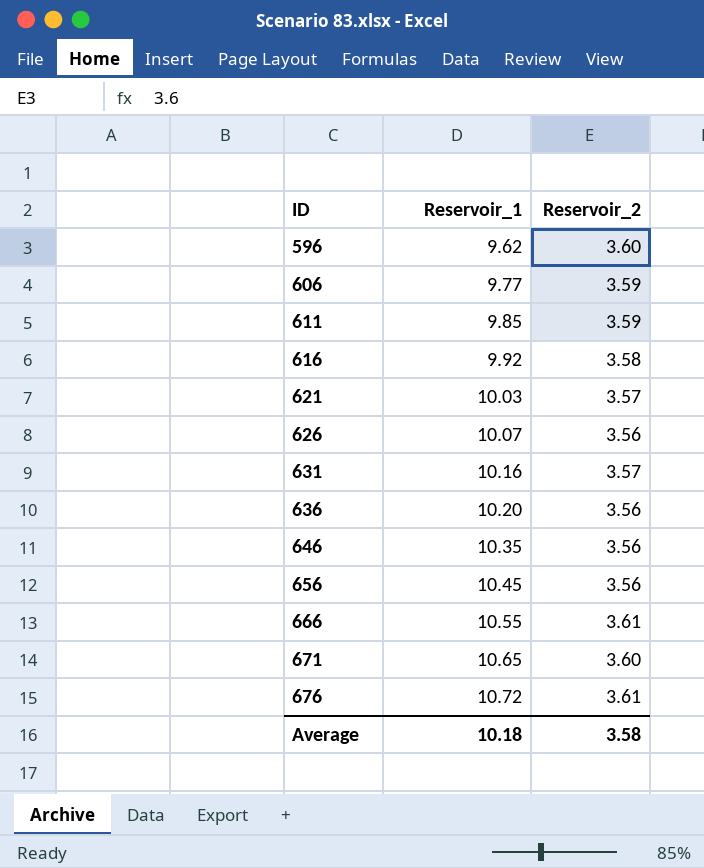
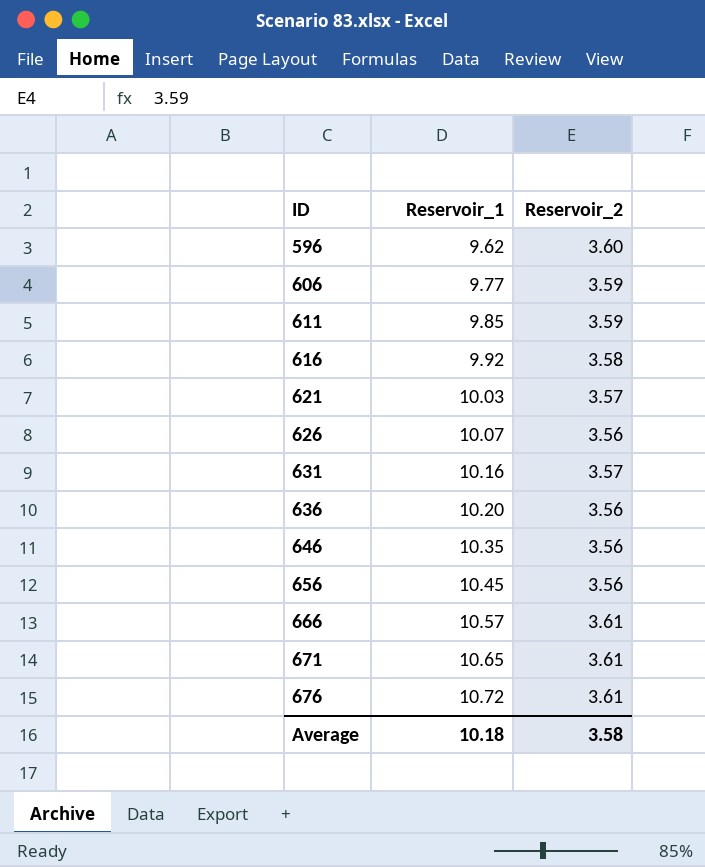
666 | Reservoir_1: 10.55 -> 10.57
671 | Reservoir_2: 3.60 -> 3.61

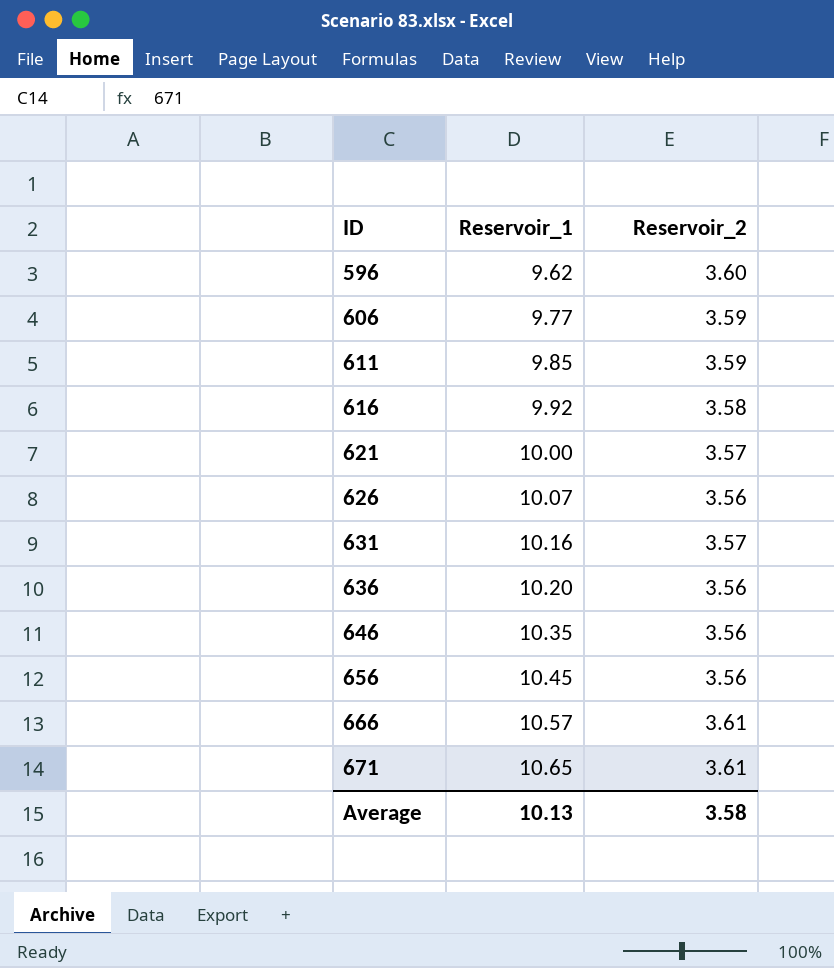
row 676: 10.72 | 3.61 -> none
621 | Reservoir_1: 10.03 -> 10.00
Average | Reservoir_1: 10.18 -> 10.13

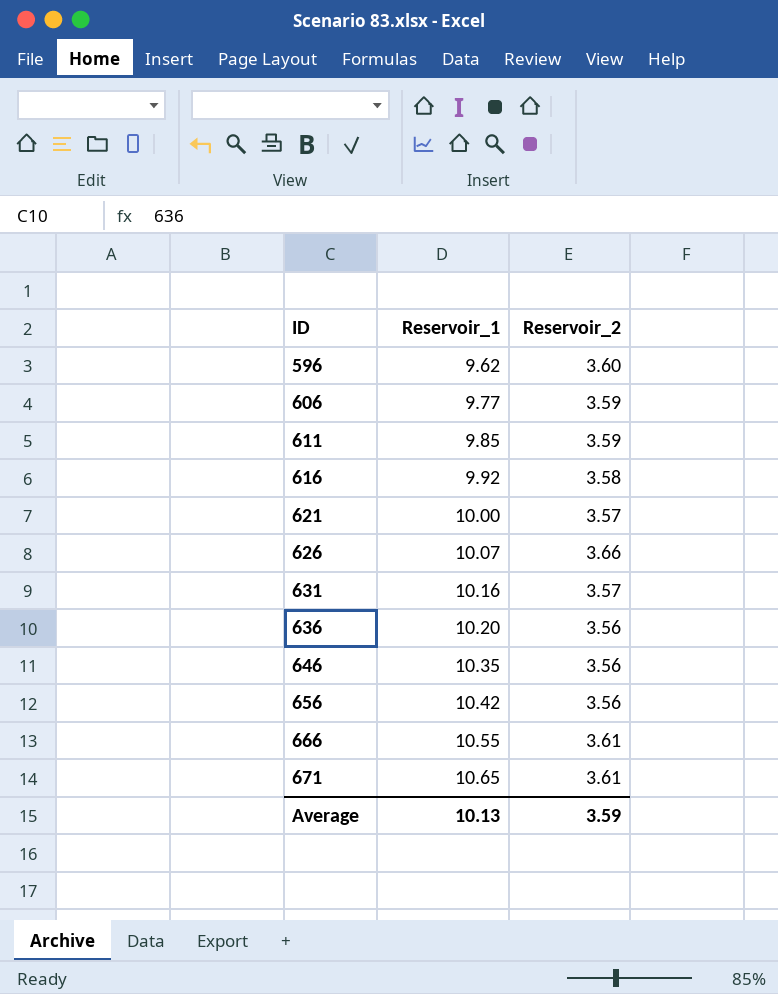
626 | Reservoir_2: 3.56 -> 3.66
656 | Reservoir_1: 10.45 -> 10.42
666 | Reservoir_1: 10.57 -> 10.55
Average | Reservoir_2: 3.58 -> 3.59

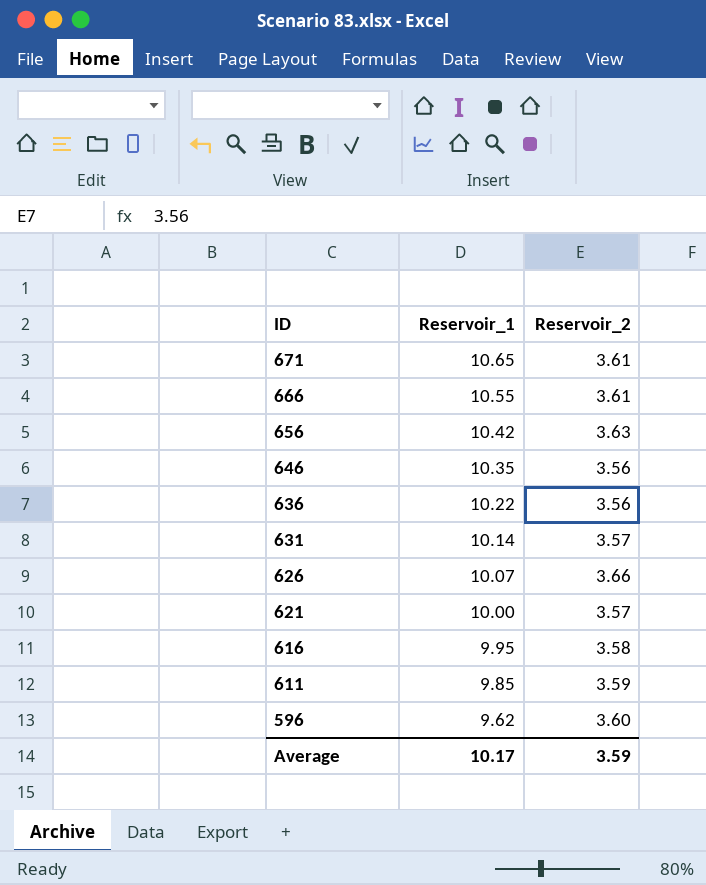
row order: ID ascending -> ID descending
row 606: 9.77 | 3.59 -> none
656 | Reservoir_2: 3.56 -> 3.63
636 | Reservoir_1: 10.20 -> 10.22
631 | Reservoir_1: 10.16 -> 10.14
616 | Reservoir_1: 9.92 -> 9.95
Average | Reservoir_1: 10.13 -> 10.17

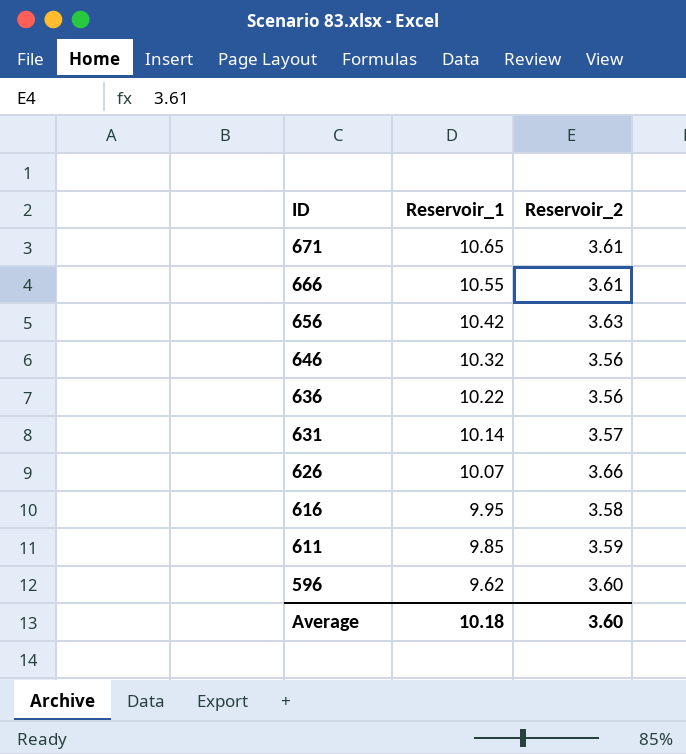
row 621: 10.00 | 3.57 -> none
646 | Reservoir_1: 10.35 -> 10.32
Average | Reservoir_1: 10.17 -> 10.18
Average | Reservoir_2: 3.59 -> 3.60

